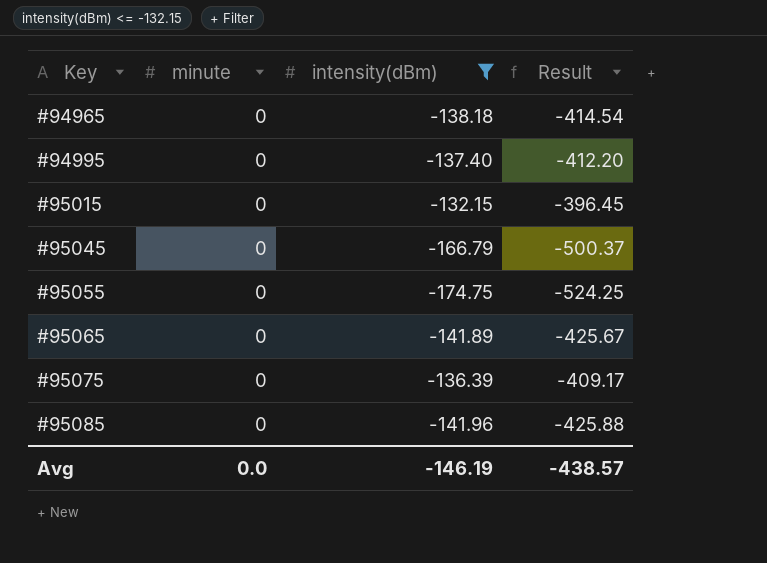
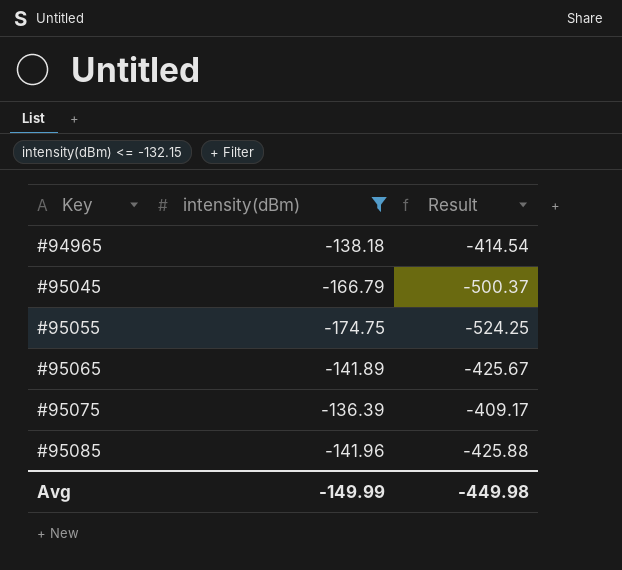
column minute | position: 2 -> none
row #94995: 0 | -137.40 | -412.20 -> none
row #95015: 0 | -132.15 | -396.45 -> none
Avg | intensity(dBm): -146.19 -> -149.99
Avg | Result: -438.57 -> -449.98

